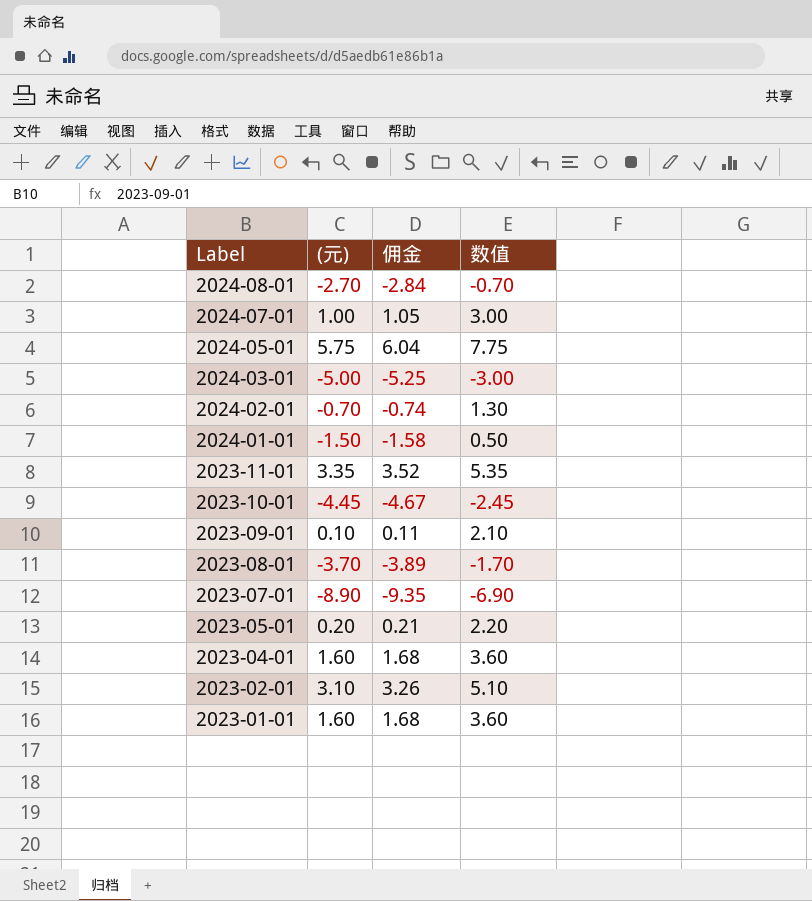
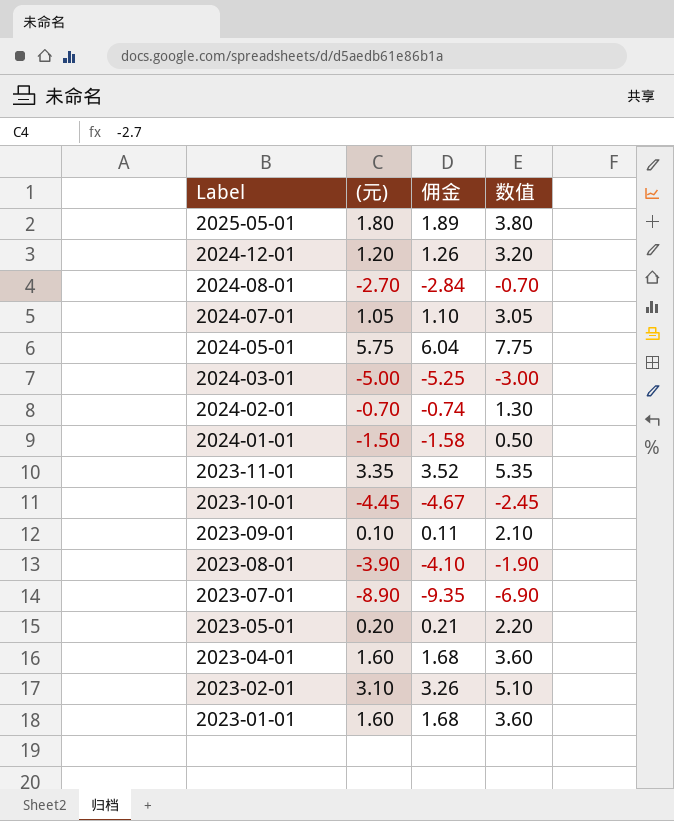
row 2025-05-01: none -> 1.80 | 1.89 | 3.80
row 2024-12-01: none -> 1.20 | 1.26 | 3.20
2024-07-01 | (元): 1.00 -> 1.05
2024-07-01 | 佣金: 1.05 -> 1.10
2024-07-01 | 数值: 3.00 -> 3.05
2023-08-01 | (元): -3.70 -> -3.90
2023-08-01 | 佣金: -3.89 -> -4.10
2023-08-01 | 数值: -1.70 -> -1.90

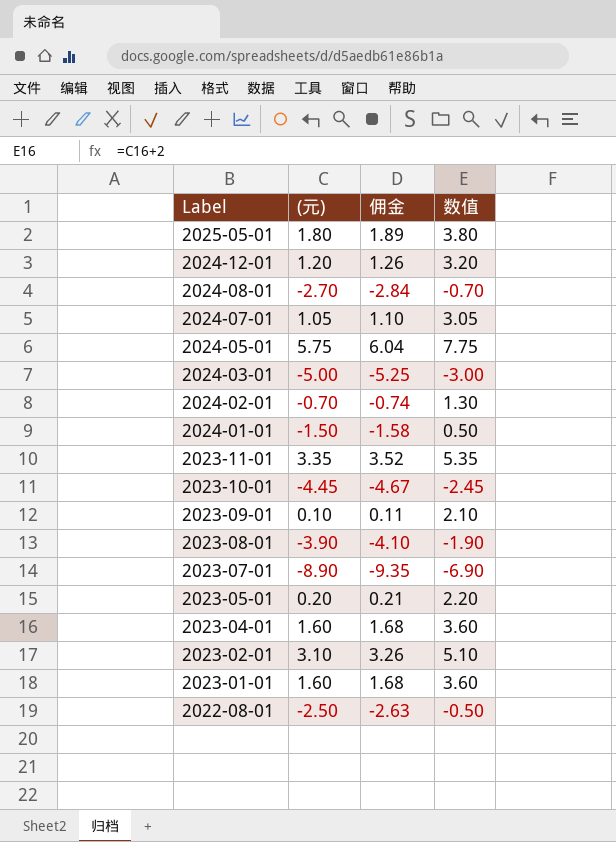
row 2022-08-01: none -> -2.50 | -2.63 | -0.50

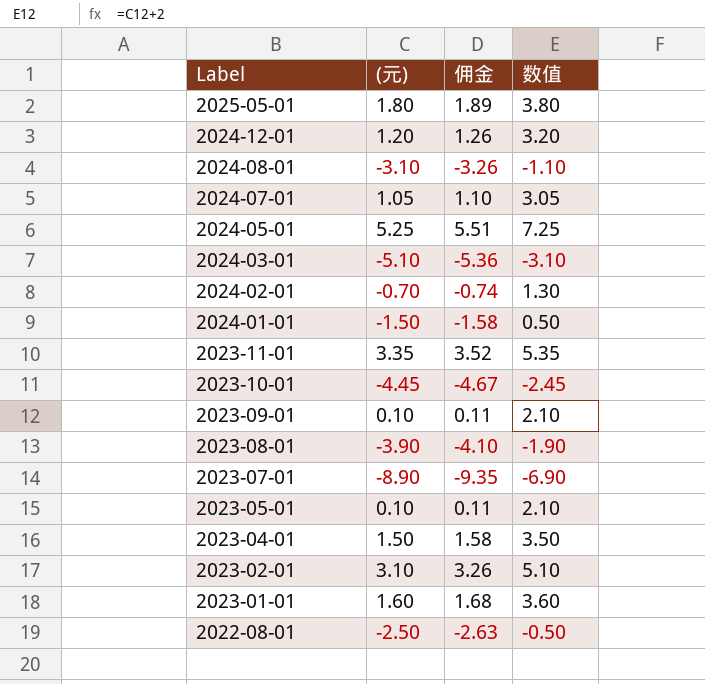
2024-08-01 | (元): -2.70 -> -3.10
2024-08-01 | 佣金: -2.84 -> -3.26
2024-08-01 | 数值: -0.70 -> -1.10
2024-05-01 | (元): 5.75 -> 5.25
2024-05-01 | 佣金: 6.04 -> 5.51
2024-05-01 | 数值: 7.75 -> 7.25
2024-03-01 | (元): -5.00 -> -5.10
2024-03-01 | 佣金: -5.25 -> -5.36
2024-03-01 | 数值: -3.00 -> -3.10
2023-05-01 | (元): 0.20 -> 0.10
2023-05-01 | 佣金: 0.21 -> 0.11
2023-05-01 | 数值: 2.20 -> 2.10
2023-04-01 | (元): 1.60 -> 1.50
2023-04-01 | 佣金: 1.68 -> 1.58
2023-04-01 | 数值: 3.60 -> 3.50

